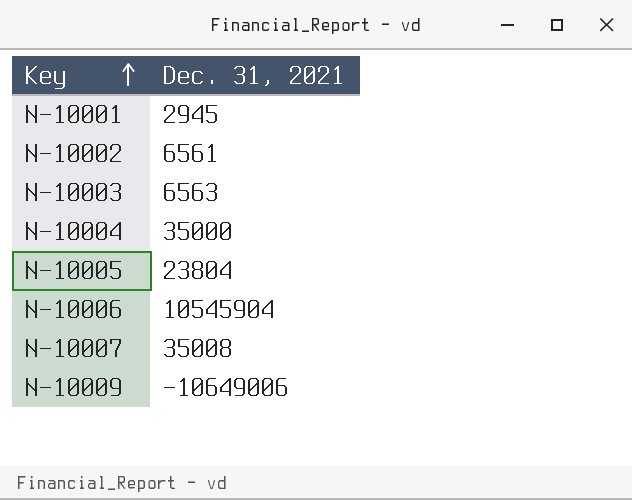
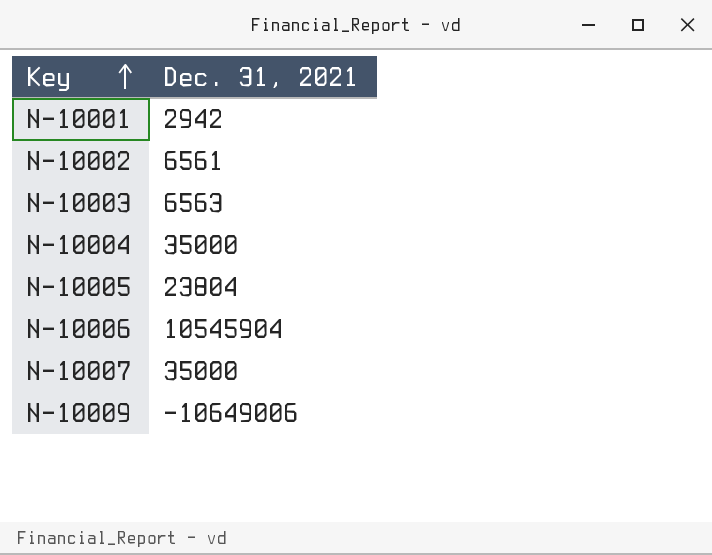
N-10001 | Dec. 31, 2021: 2945 -> 2942
N-10007 | Dec. 31, 2021: 35008 -> 35000

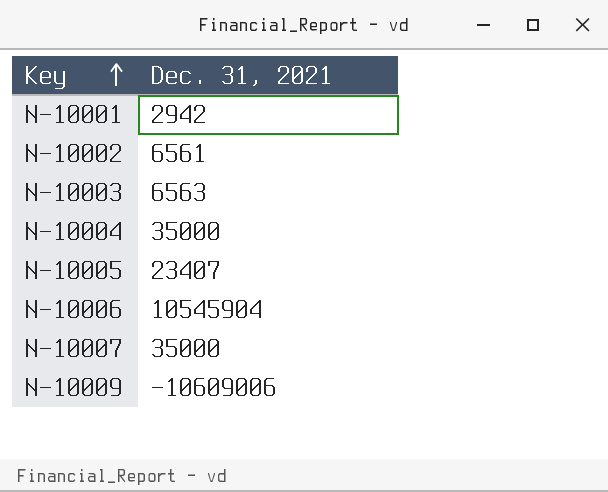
N-10005 | Dec. 31, 2021: 23804 -> 23407
N-10009 | Dec. 31, 2021: -10649006 -> -10609006

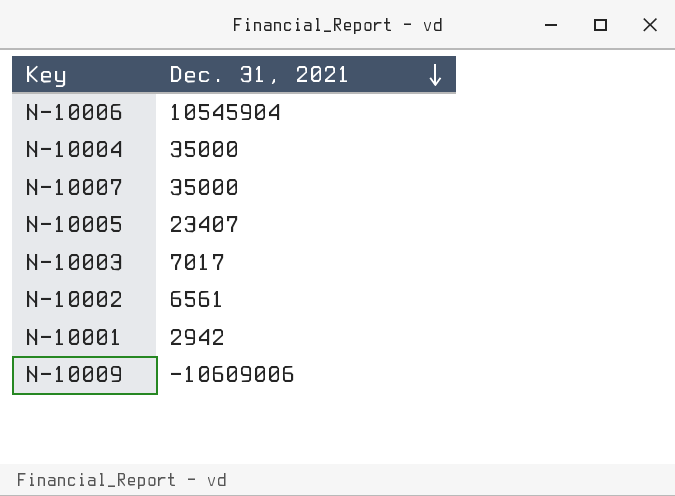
row order: Key ascending -> Dec. 31, 2021 descending
N-10003 | Dec. 31, 2021: 6563 -> 7017

